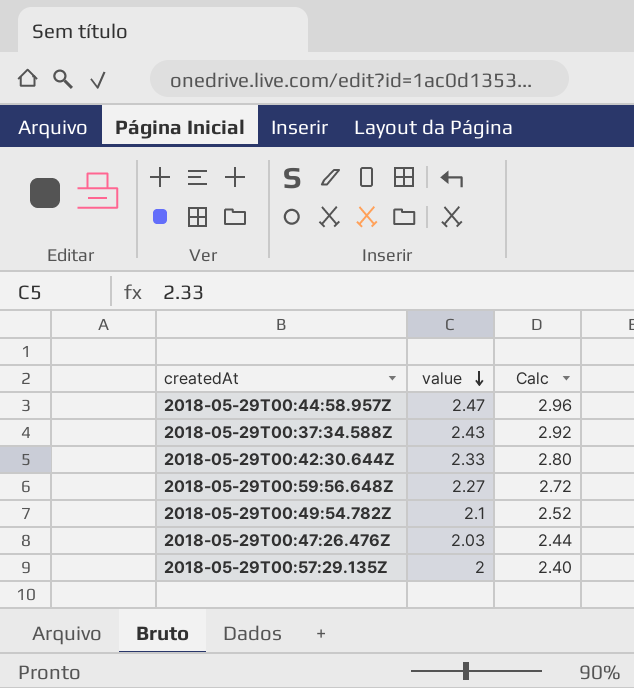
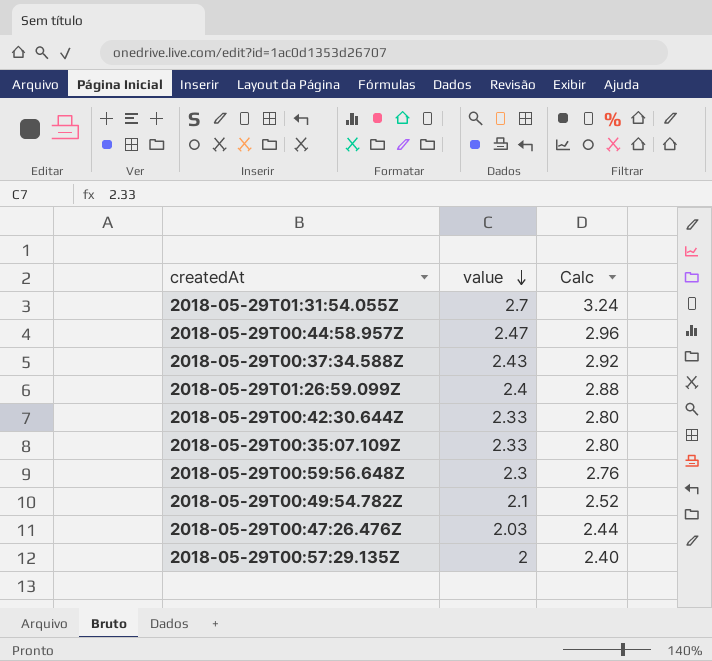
row 2018-05-29T01:31:54.055Z: none -> 2.7 | 3.24
row 2018-05-29T01:26:59.099Z: none -> 2.4 | 2.88
row 2018-05-29T00:35:07.109Z: none -> 2.33 | 2.80
2018-05-29T00:59:56.648Z | value: 2.27 -> 2.3
2018-05-29T00:59:56.648Z | Calc: 2.72 -> 2.76

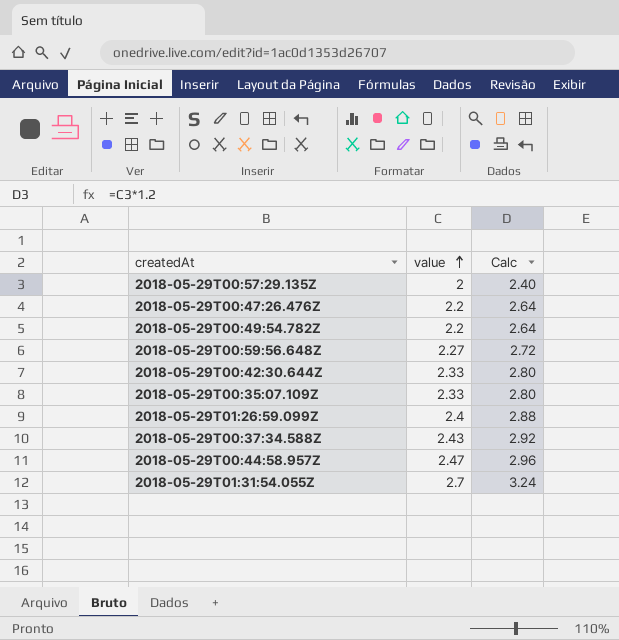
row order: value descending -> value ascending
2018-05-29T00:47:26.476Z | value: 2.03 -> 2.2
2018-05-29T00:47:26.476Z | Calc: 2.44 -> 2.64
2018-05-29T00:49:54.782Z | value: 2.1 -> 2.2
2018-05-29T00:49:54.782Z | Calc: 2.52 -> 2.64
2018-05-29T00:59:56.648Z | value: 2.3 -> 2.27
2018-05-29T00:59:56.648Z | Calc: 2.76 -> 2.72

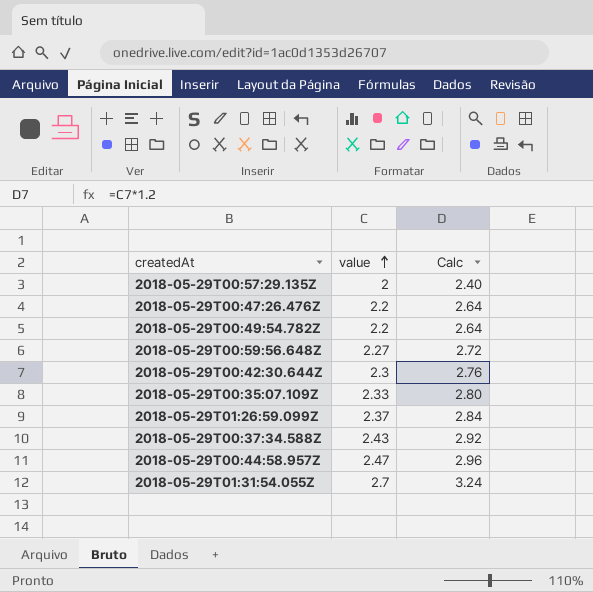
2018-05-29T00:42:30.644Z | value: 2.33 -> 2.3
2018-05-29T00:42:30.644Z | Calc: 2.80 -> 2.76
2018-05-29T01:26:59.099Z | value: 2.4 -> 2.37
2018-05-29T01:26:59.099Z | Calc: 2.88 -> 2.84

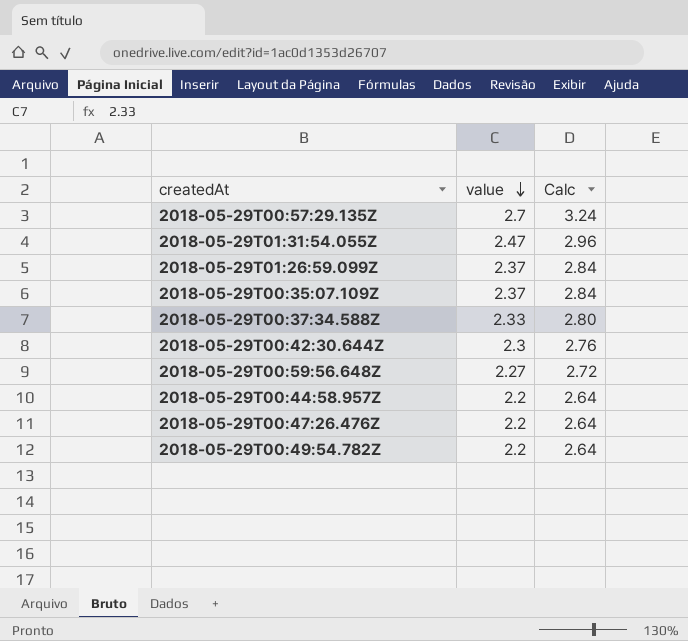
row order: value ascending -> value descending
2018-05-29T00:57:29.135Z | value: 2 -> 2.7
2018-05-29T00:57:29.135Z | Calc: 2.40 -> 3.24
2018-05-29T01:31:54.055Z | value: 2.7 -> 2.47
2018-05-29T01:31:54.055Z | Calc: 3.24 -> 2.96
2018-05-29T00:35:07.109Z | value: 2.33 -> 2.37
2018-05-29T00:35:07.109Z | Calc: 2.80 -> 2.84
2018-05-29T00:37:34.588Z | value: 2.43 -> 2.33
2018-05-29T00:37:34.588Z | Calc: 2.92 -> 2.80
2018-05-29T00:44:58.957Z | value: 2.47 -> 2.2
2018-05-29T00:44:58.957Z | Calc: 2.96 -> 2.64

